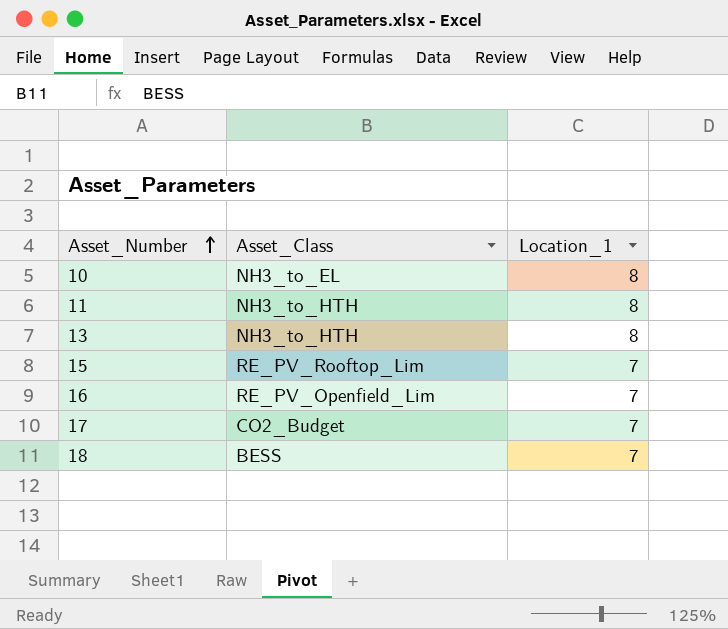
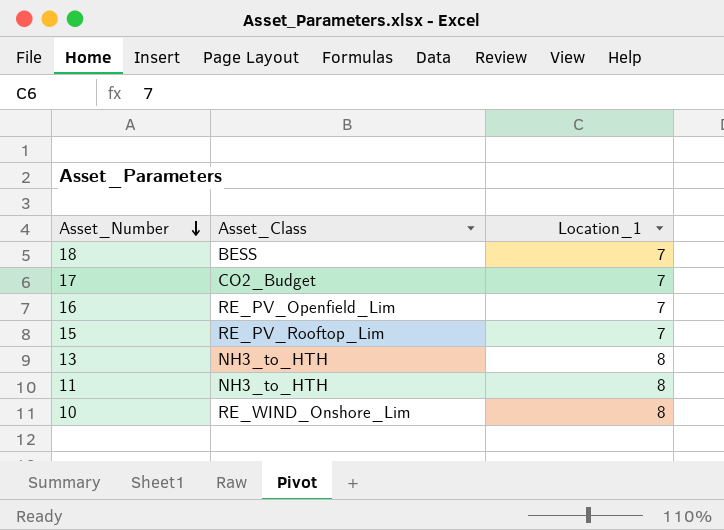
row order: Asset_Number ascending -> Asset_Number descending
10 | Asset_Class: NH3_to_EL -> RE_WIND_Onshore_Lim

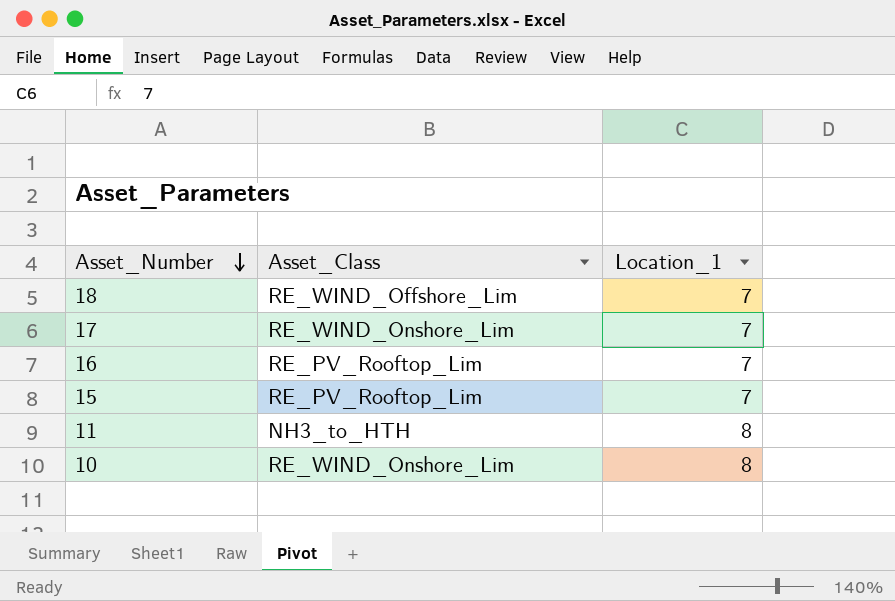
row 13: NH3_to_HTH | 8 -> none
18 | Asset_Class: BESS -> RE_WIND_Offshore_Lim
17 | Asset_Class: CO2_Budget -> RE_WIND_Onshore_Lim
16 | Asset_Class: RE_PV_Openfield_Lim -> RE_PV_Rooftop_Lim

